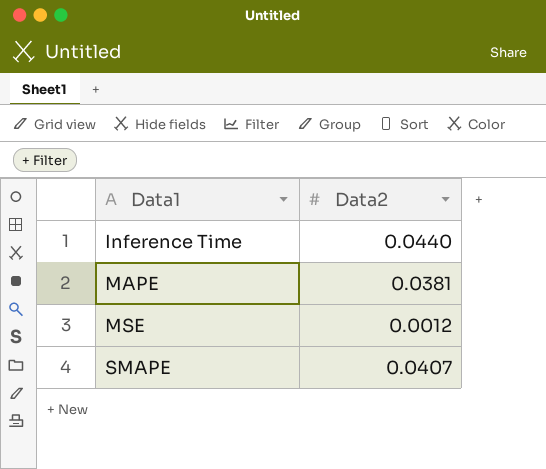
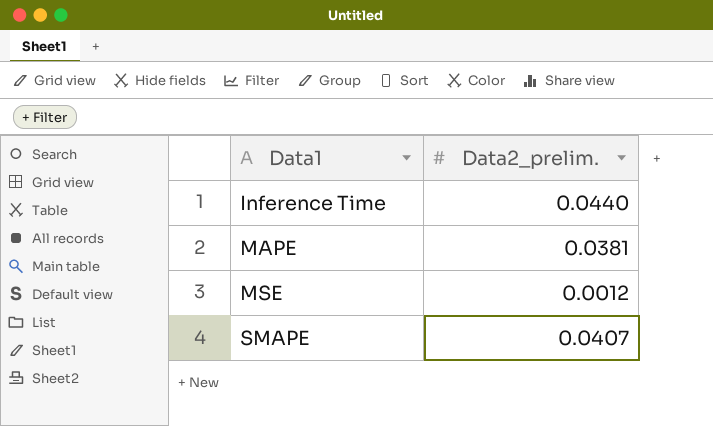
column name: Data2 -> Data2_prelim.

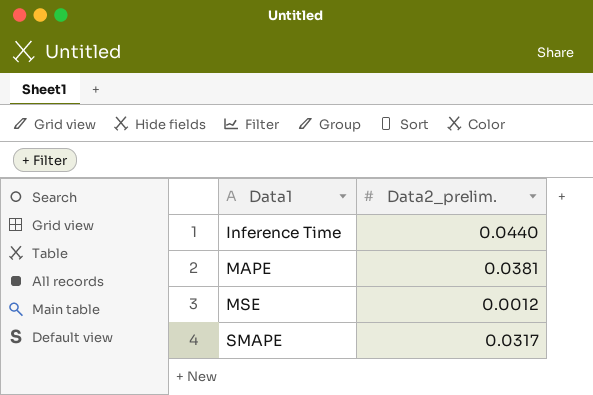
SMAPE | Data2_prelim.: 0.0407 -> 0.0317

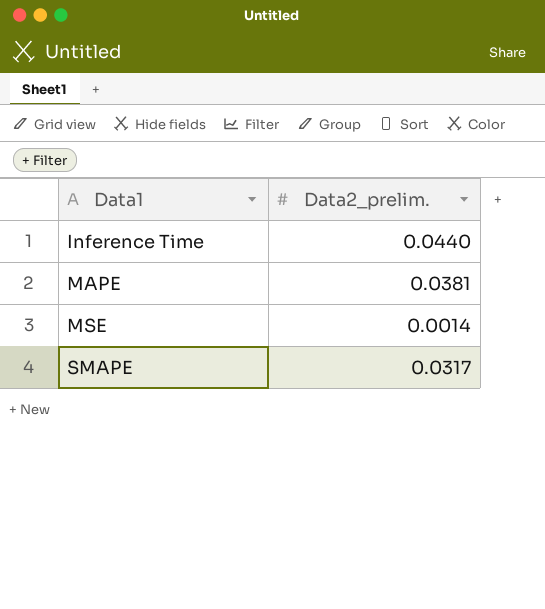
MSE | Data2_prelim.: 0.0012 -> 0.0014

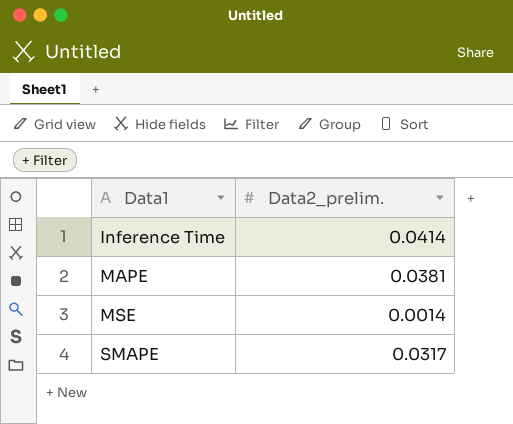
Inference Time | Data2_prelim.: 0.0440 -> 0.0414

